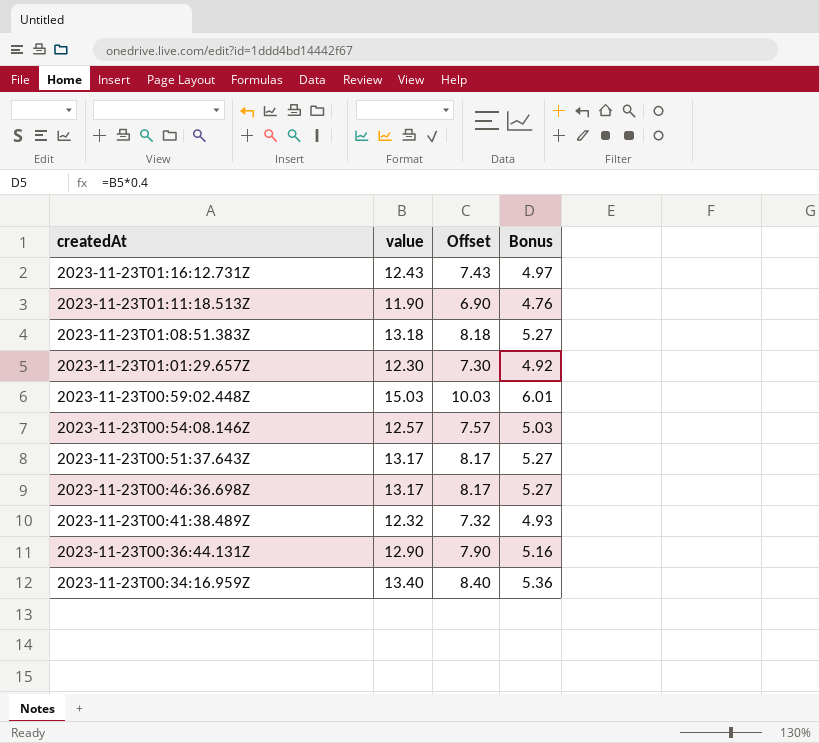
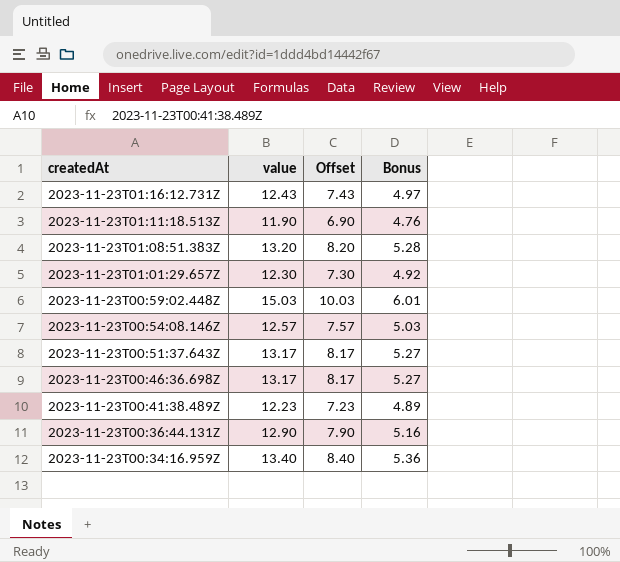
2023-11-23T01:08:51.383Z | value: 13.18 -> 13.20
2023-11-23T01:08:51.383Z | Offset: 8.18 -> 8.20
2023-11-23T01:08:51.383Z | Bonus: 5.27 -> 5.28
2023-11-23T00:41:38.489Z | value: 12.32 -> 12.23
2023-11-23T00:41:38.489Z | Offset: 7.32 -> 7.23
2023-11-23T00:41:38.489Z | Bonus: 4.93 -> 4.89

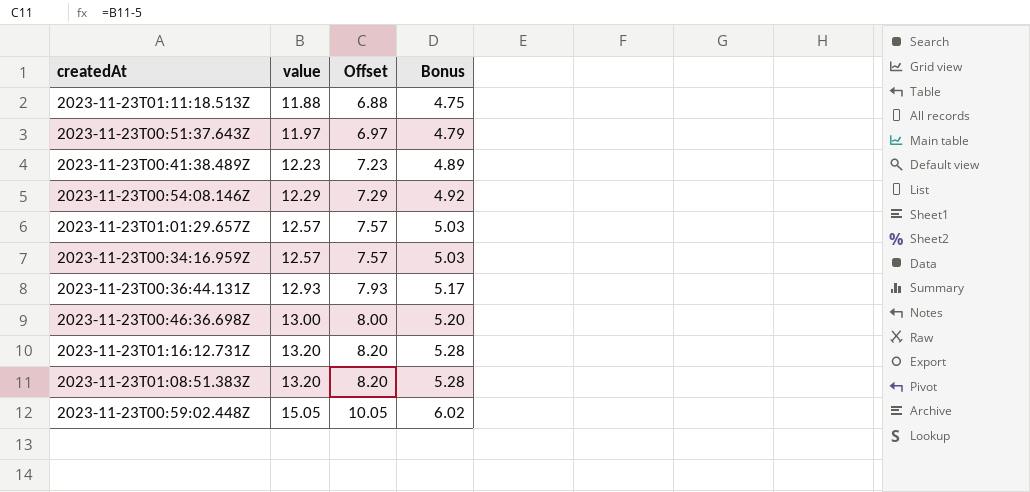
row order: createdAt descending -> value ascending
2023-11-23T01:11:18.513Z | value: 11.90 -> 11.88
2023-11-23T01:11:18.513Z | Offset: 6.90 -> 6.88
2023-11-23T01:11:18.513Z | Bonus: 4.76 -> 4.75
2023-11-23T00:51:37.643Z | value: 13.17 -> 11.97
2023-11-23T00:51:37.643Z | Offset: 8.17 -> 6.97
2023-11-23T00:51:37.643Z | Bonus: 5.27 -> 4.79
2023-11-23T00:54:08.146Z | value: 12.57 -> 12.29
2023-11-23T00:54:08.146Z | Offset: 7.57 -> 7.29
2023-11-23T00:54:08.146Z | Bonus: 5.03 -> 4.92
2023-11-23T01:01:29.657Z | value: 12.30 -> 12.57
2023-11-23T01:01:29.657Z | Offset: 7.30 -> 7.57
2023-11-23T01:01:29.657Z | Bonus: 4.92 -> 5.03
2023-11-23T00:34:16.959Z | value: 13.40 -> 12.57
2023-11-23T00:34:16.959Z | Offset: 8.40 -> 7.57
2023-11-23T00:34:16.959Z | Bonus: 5.36 -> 5.03
2023-11-23T00:36:44.131Z | value: 12.90 -> 12.93
2023-11-23T00:36:44.131Z | Offset: 7.90 -> 7.93
2023-11-23T00:36:44.131Z | Bonus: 5.16 -> 5.17
2023-11-23T00:46:36.698Z | value: 13.17 -> 13.00
2023-11-23T00:46:36.698Z | Offset: 8.17 -> 8.00
2023-11-23T00:46:36.698Z | Bonus: 5.27 -> 5.20
2023-11-23T01:16:12.731Z | value: 12.43 -> 13.20
2023-11-23T01:16:12.731Z | Offset: 7.43 -> 8.20
2023-11-23T01:16:12.731Z | Bonus: 4.97 -> 5.28
2023-11-23T00:59:02.448Z | value: 15.03 -> 15.05
2023-11-23T00:59:02.448Z | Offset: 10.03 -> 10.05
2023-11-23T00:59:02.448Z | Bonus: 6.01 -> 6.02

